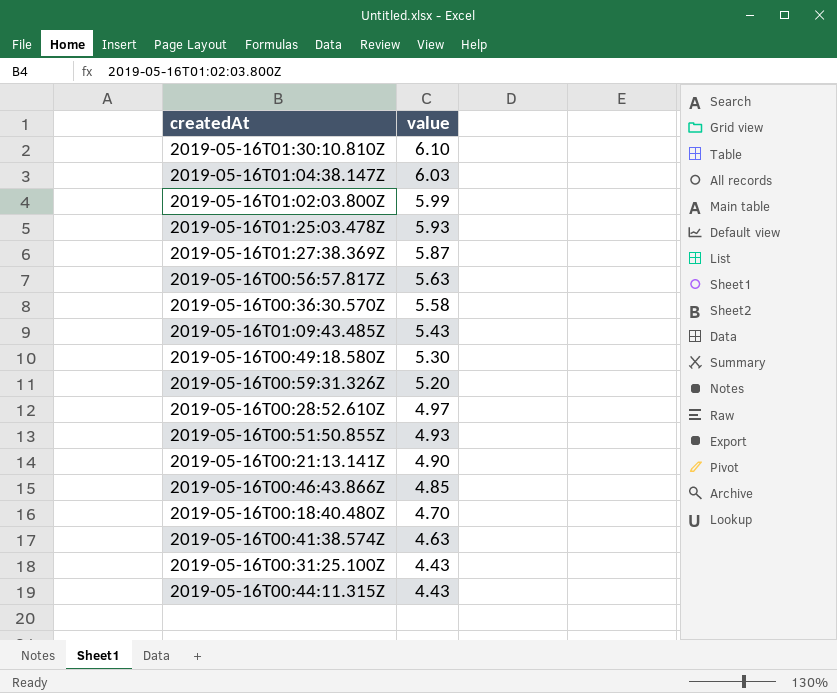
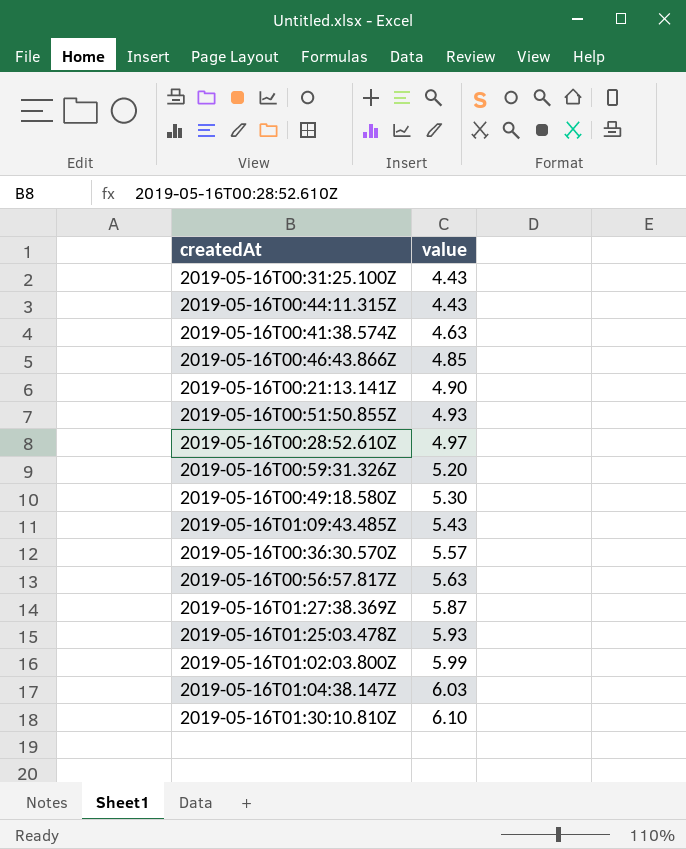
row order: value descending -> value ascending
row 2019-05-16T00:18:40.480Z: 4.70 -> none
2019-05-16T00:36:30.570Z | value: 5.58 -> 5.57

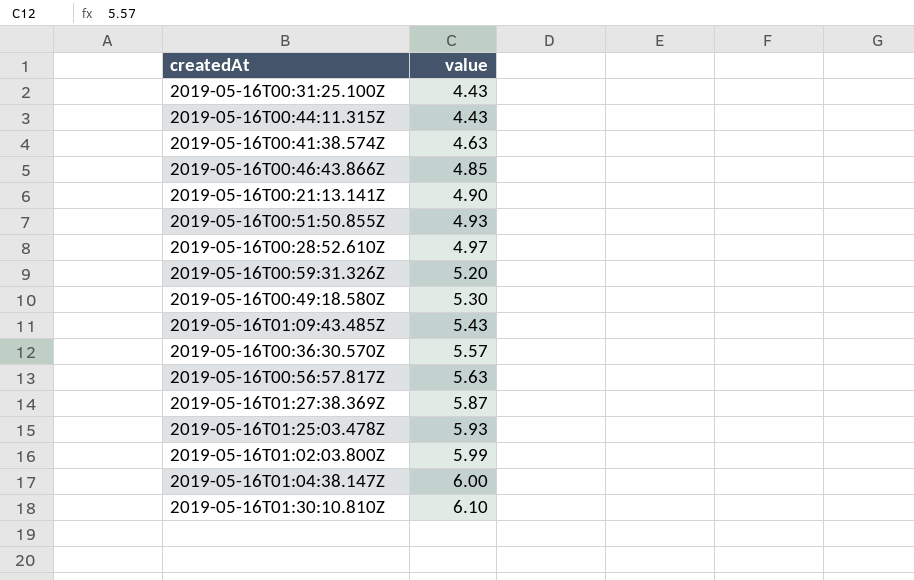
2019-05-16T01:04:38.147Z | value: 6.03 -> 6.00

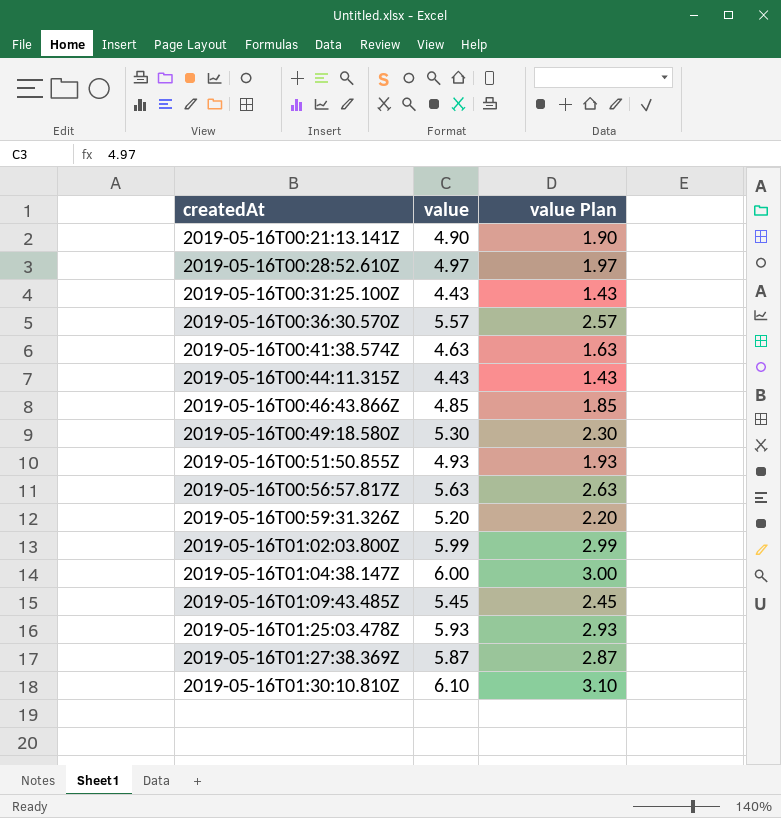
row order: value ascending -> createdAt ascending
column value Plan | formula: none -> [value] - 3
2019-05-16T01:09:43.485Z | value: 5.43 -> 5.45

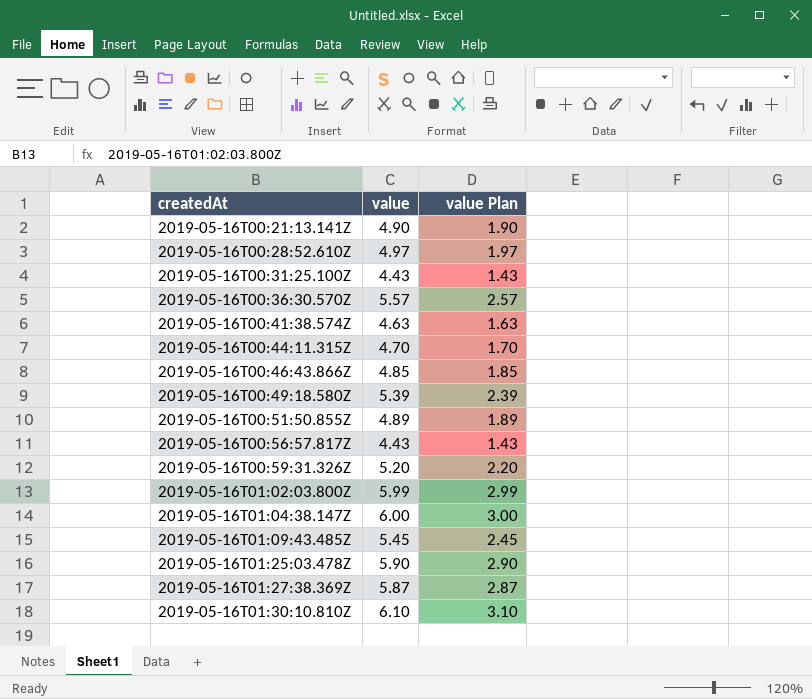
2019-05-16T00:44:11.315Z | value: 4.43 -> 4.70
2019-05-16T00:44:11.315Z | value Plan: 1.43 -> 1.70
2019-05-16T00:49:18.580Z | value: 5.30 -> 5.39
2019-05-16T00:49:18.580Z | value Plan: 2.30 -> 2.39
2019-05-16T00:51:50.855Z | value: 4.93 -> 4.89
2019-05-16T00:51:50.855Z | value Plan: 1.93 -> 1.89
2019-05-16T00:56:57.817Z | value: 5.63 -> 4.43
2019-05-16T00:56:57.817Z | value Plan: 2.63 -> 1.43
2019-05-16T01:25:03.478Z | value: 5.93 -> 5.90
2019-05-16T01:25:03.478Z | value Plan: 2.93 -> 2.90

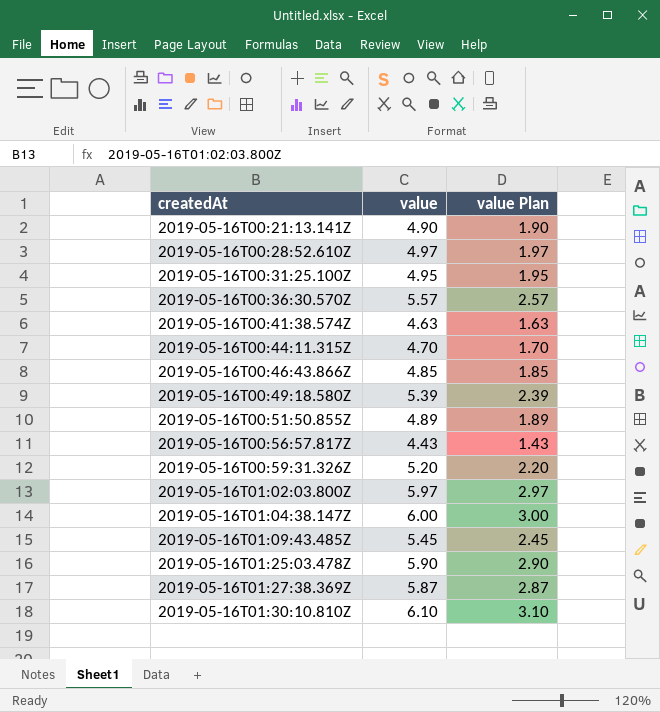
2019-05-16T00:31:25.100Z | value: 4.43 -> 4.95
2019-05-16T00:31:25.100Z | value Plan: 1.43 -> 1.95
2019-05-16T01:02:03.800Z | value: 5.99 -> 5.97
2019-05-16T01:02:03.800Z | value Plan: 2.99 -> 2.97

